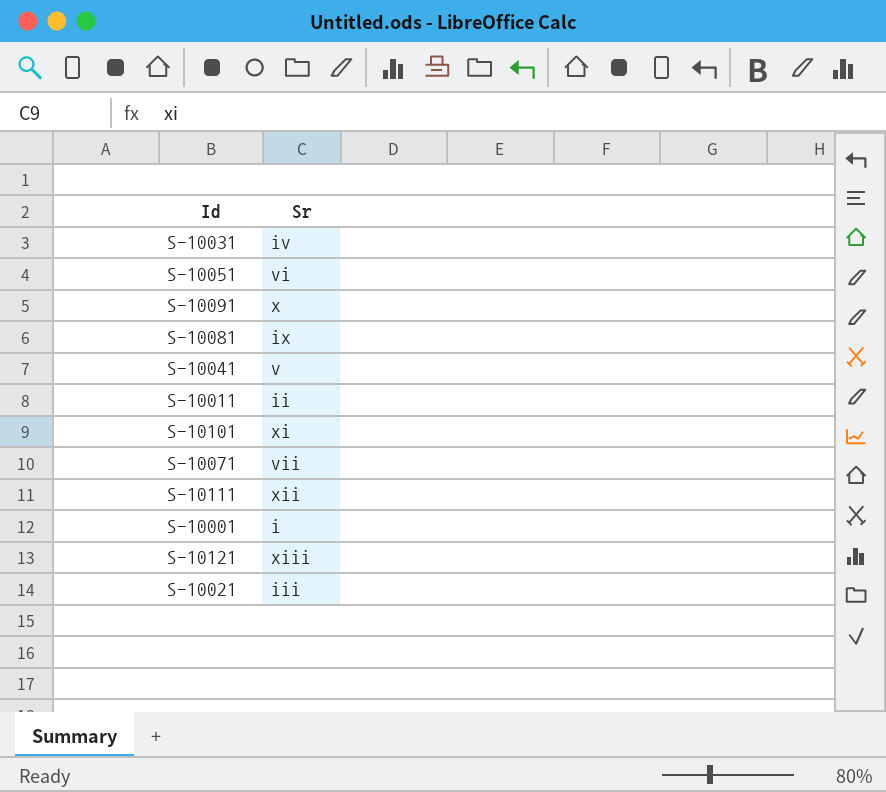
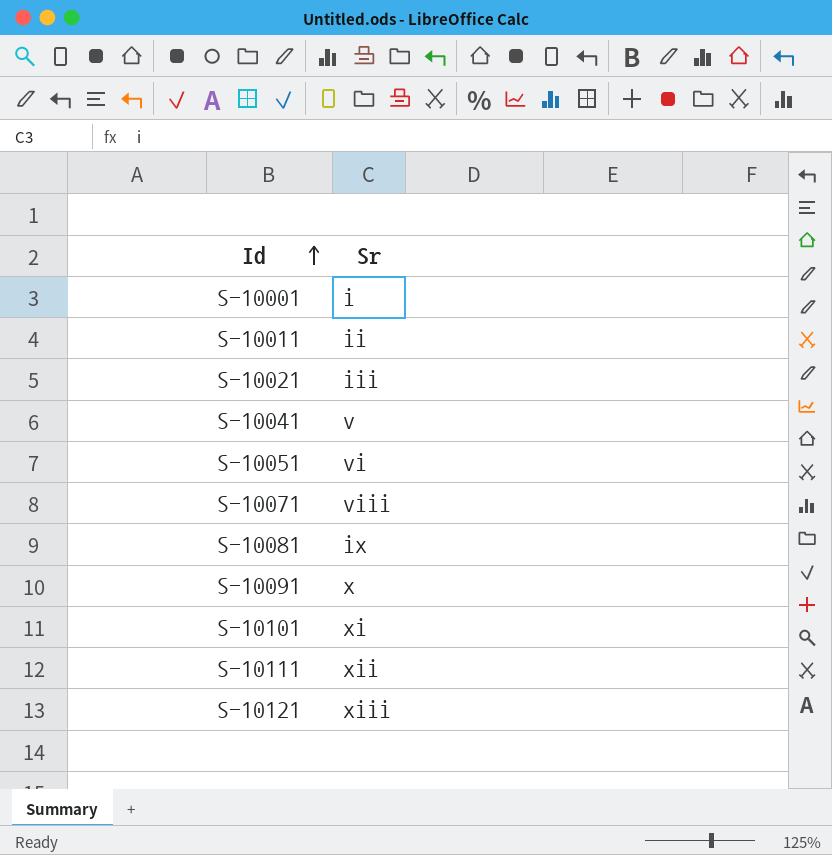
row order: none -> Id ascending
row S-10031: iv -> none
S-10071 | Sr: vii -> viii

